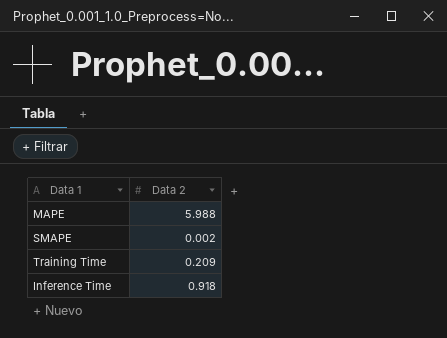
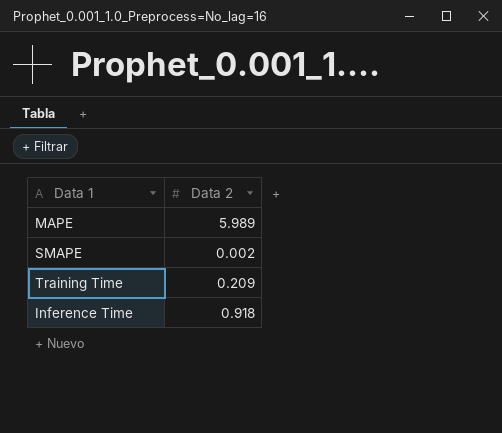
MAPE | Data 2: 5.988 -> 5.989

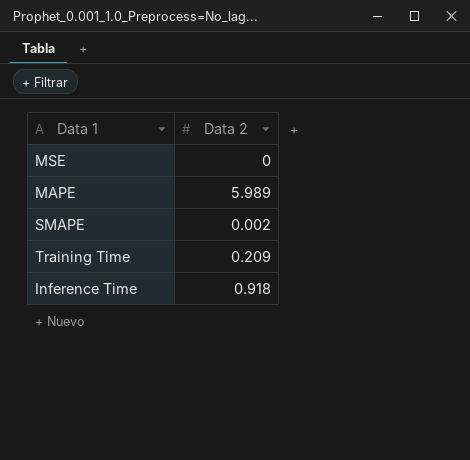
row MSE: none -> 0

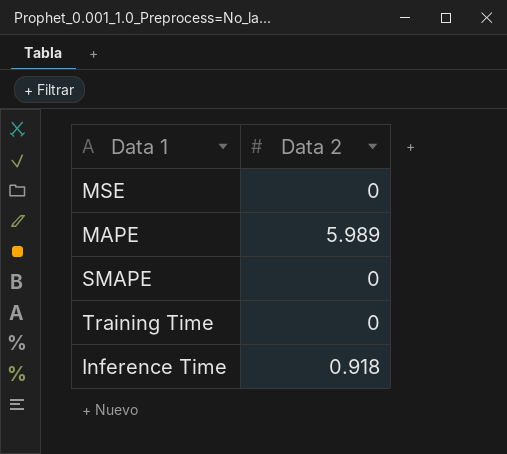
SMAPE | Data 2: 0.002 -> 0
Training Time | Data 2: 0.209 -> 0

